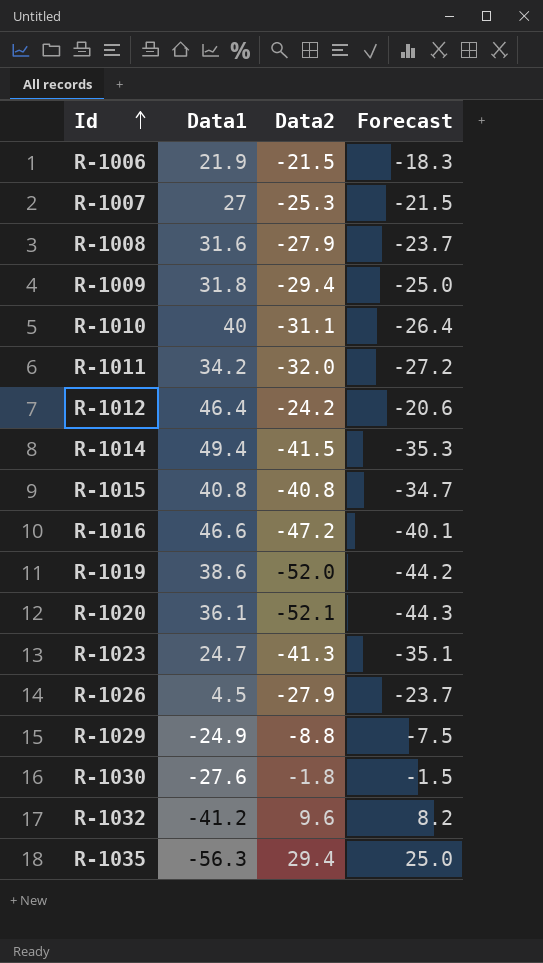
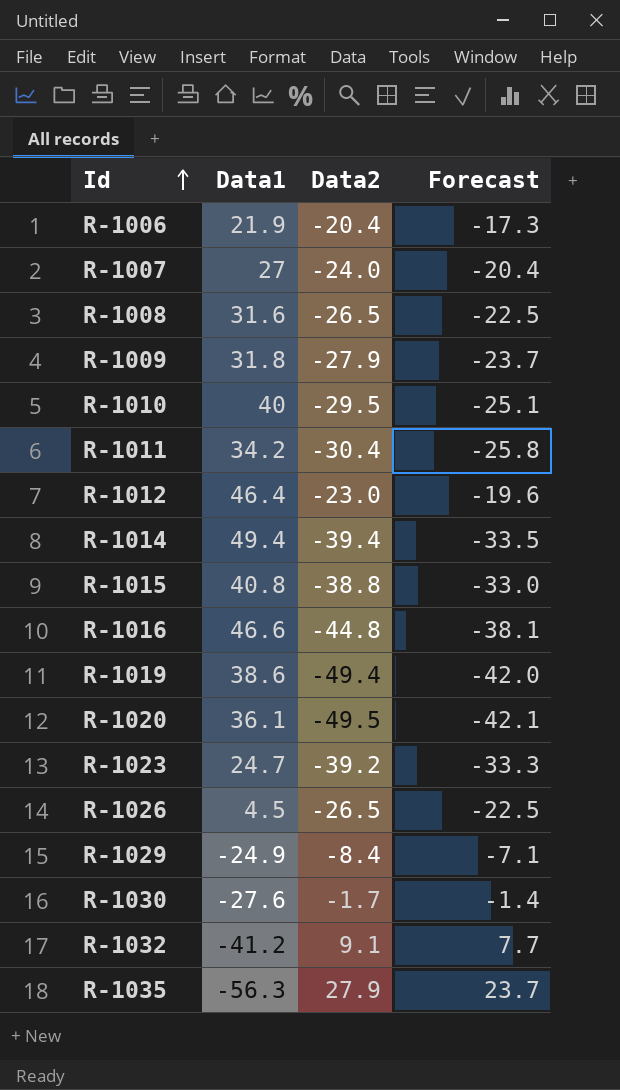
R-1006 | Data2: -21.5 -> -20.4
R-1006 | Forecast: -18.3 -> -17.3
R-1007 | Data2: -25.3 -> -24.0
R-1007 | Forecast: -21.5 -> -20.4
R-1008 | Data2: -27.9 -> -26.5
R-1008 | Forecast: -23.7 -> -22.5
R-1009 | Data2: -29.4 -> -27.9
R-1009 | Forecast: -25.0 -> -23.7
R-1010 | Data2: -31.1 -> -29.5
R-1010 | Forecast: -26.4 -> -25.1
R-1011 | Data2: -32.0 -> -30.4
R-1011 | Forecast: -27.2 -> -25.8
R-1012 | Data2: -24.2 -> -23.0
R-1012 | Forecast: -20.6 -> -19.6
R-1014 | Data2: -41.5 -> -39.4
R-1014 | Forecast: -35.3 -> -33.5
R-1015 | Data2: -40.8 -> -38.8
R-1015 | Forecast: -34.7 -> -33.0
R-1016 | Data2: -47.2 -> -44.8
R-1016 | Forecast: -40.1 -> -38.1
R-1019 | Data2: -52.0 -> -49.4
R-1019 | Forecast: -44.2 -> -42.0
R-1020 | Data2: -52.1 -> -49.5
R-1020 | Forecast: -44.3 -> -42.1
R-1023 | Data2: -41.3 -> -39.2
R-1023 | Forecast: -35.1 -> -33.3
R-1026 | Data2: -27.9 -> -26.5
R-1026 | Forecast: -23.7 -> -22.5
R-1029 | Data2: -8.8 -> -8.4
R-1029 | Forecast: -7.5 -> -7.1
R-1030 | Data2: -1.8 -> -1.7
R-1030 | Forecast: -1.5 -> -1.4
R-1032 | Data2: 9.6 -> 9.1
R-1032 | Forecast: 8.2 -> 7.7
R-1035 | Data2: 29.4 -> 27.9
R-1035 | Forecast: 25.0 -> 23.7

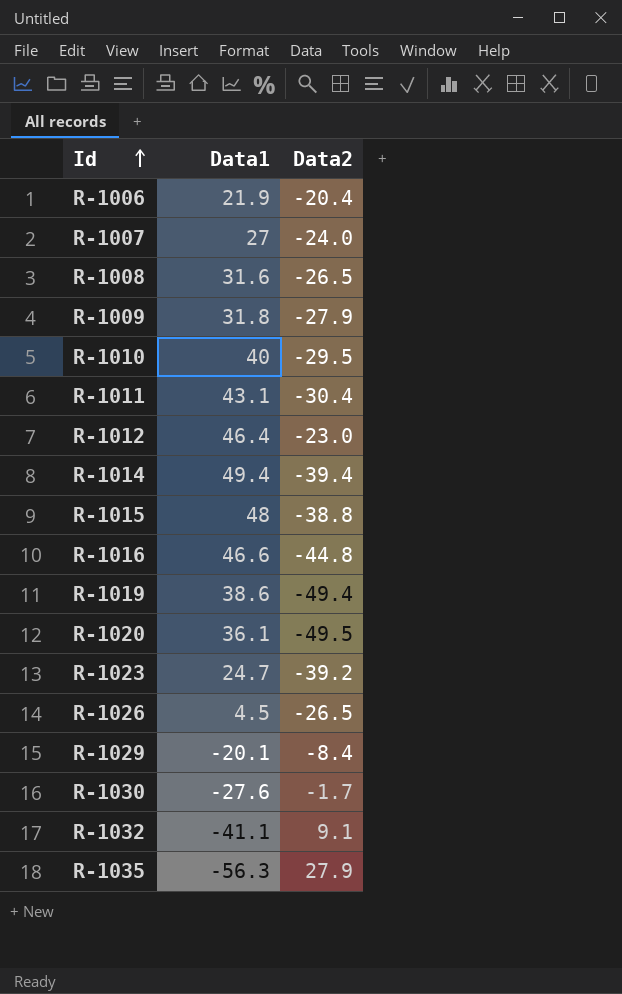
column Forecast | formula: [Data2] * 0.85 -> none
R-1011 | Data1: 34.2 -> 43.1
R-1015 | Data1: 40.8 -> 48
R-1029 | Data1: -24.9 -> -20.1
R-1032 | Data1: -41.2 -> -41.1

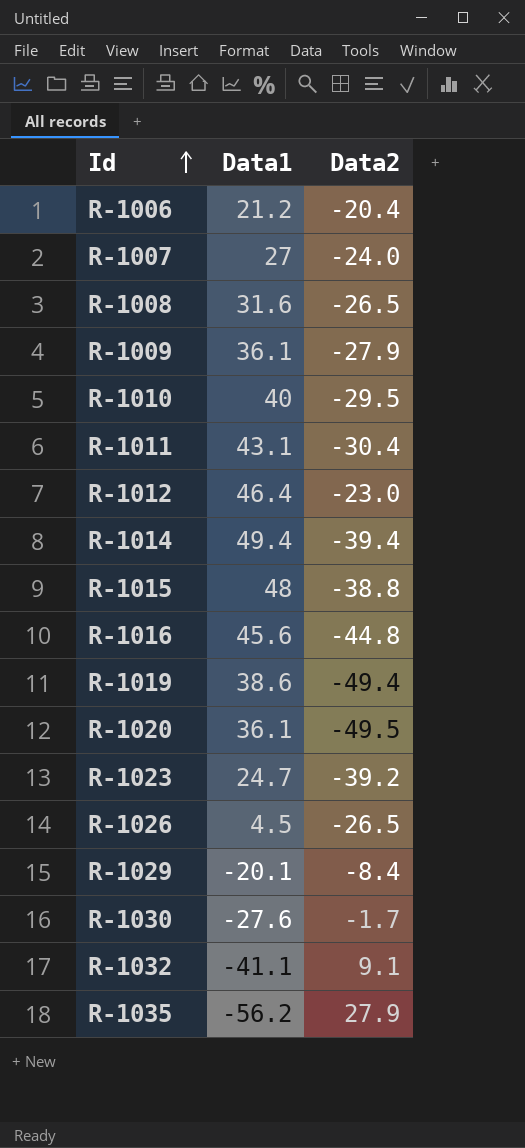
R-1006 | Data1: 21.9 -> 21.2
R-1009 | Data1: 31.8 -> 36.1
R-1016 | Data1: 46.6 -> 45.6
R-1035 | Data1: -56.3 -> -56.2

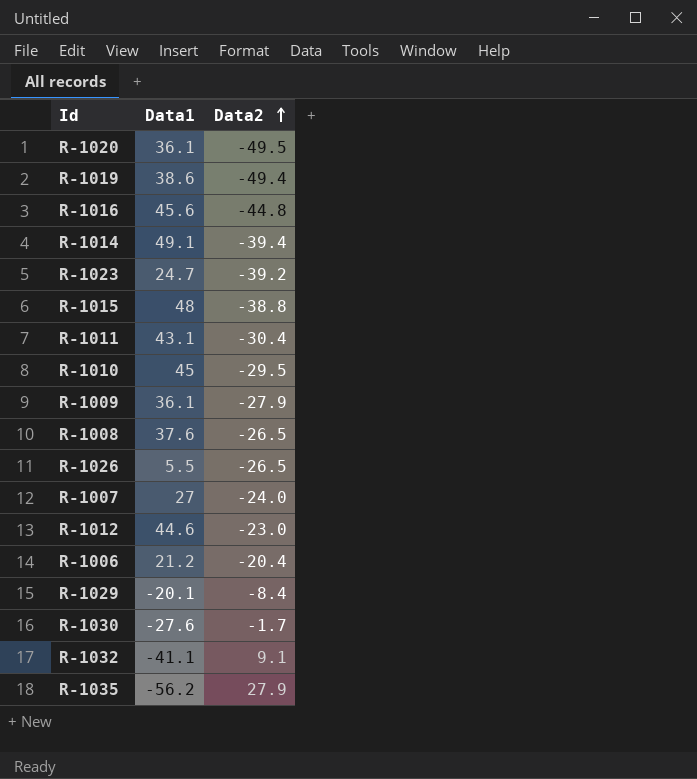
row order: Id ascending -> Data2 ascending
R-1014 | Data1: 49.4 -> 49.1
R-1010 | Data1: 40 -> 45
R-1008 | Data1: 31.6 -> 37.6
R-1026 | Data1: 4.5 -> 5.5
R-1012 | Data1: 46.4 -> 44.6

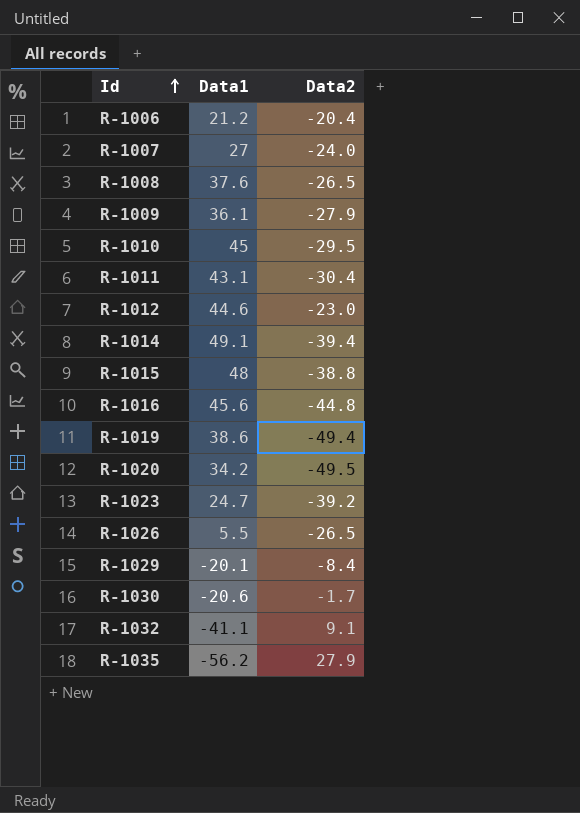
row order: Data2 ascending -> Id ascending
R-1020 | Data1: 36.1 -> 34.2
R-1030 | Data1: -27.6 -> -20.6

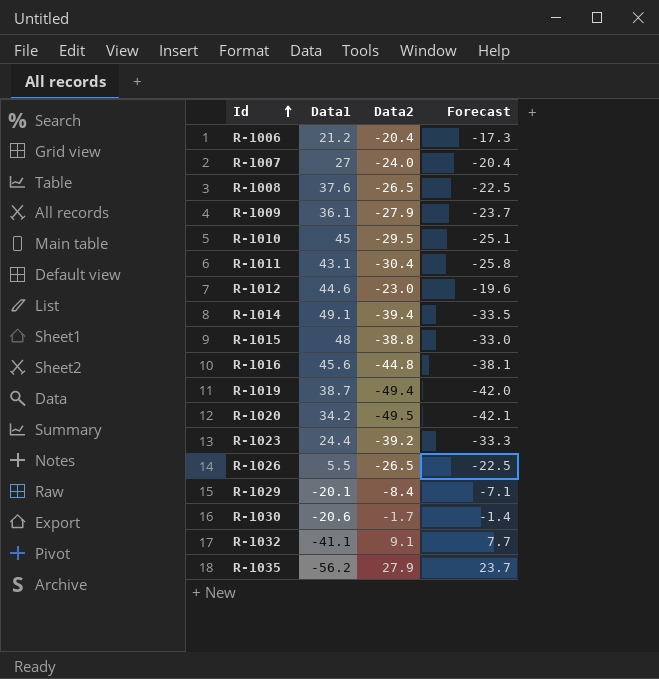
column Forecast | formula: none -> [Data2] * 0.85
R-1019 | Data1: 38.6 -> 38.7
R-1023 | Data1: 24.7 -> 24.4

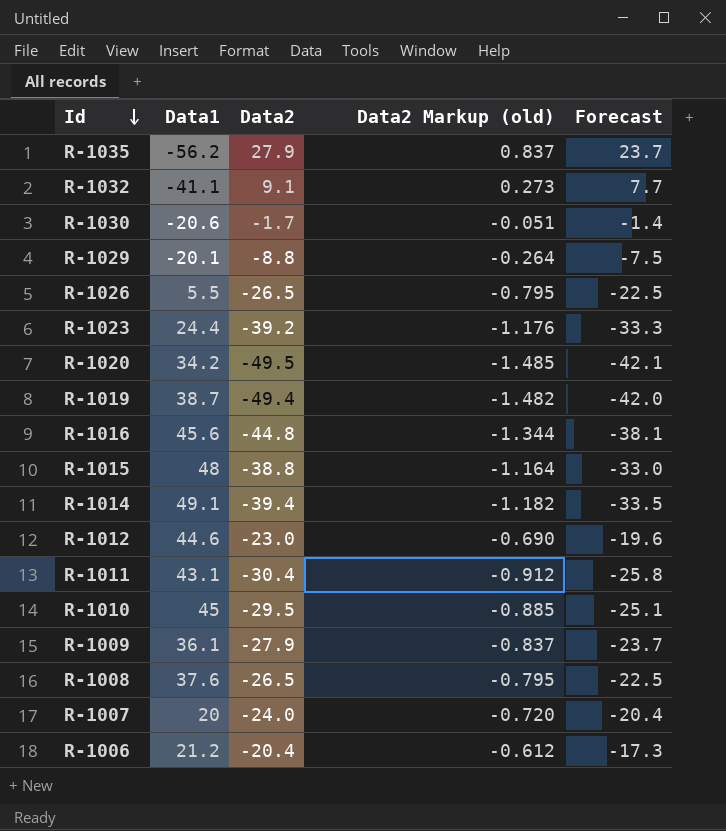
row order: Id ascending -> Id descending
column Data2 Markup (old) | formula: none -> [Data2] * 0.03
R-1029 | Data2: -8.4 -> -8.8
R-1029 | Forecast: -7.1 -> -7.5
R-1007 | Data1: 27 -> 20

